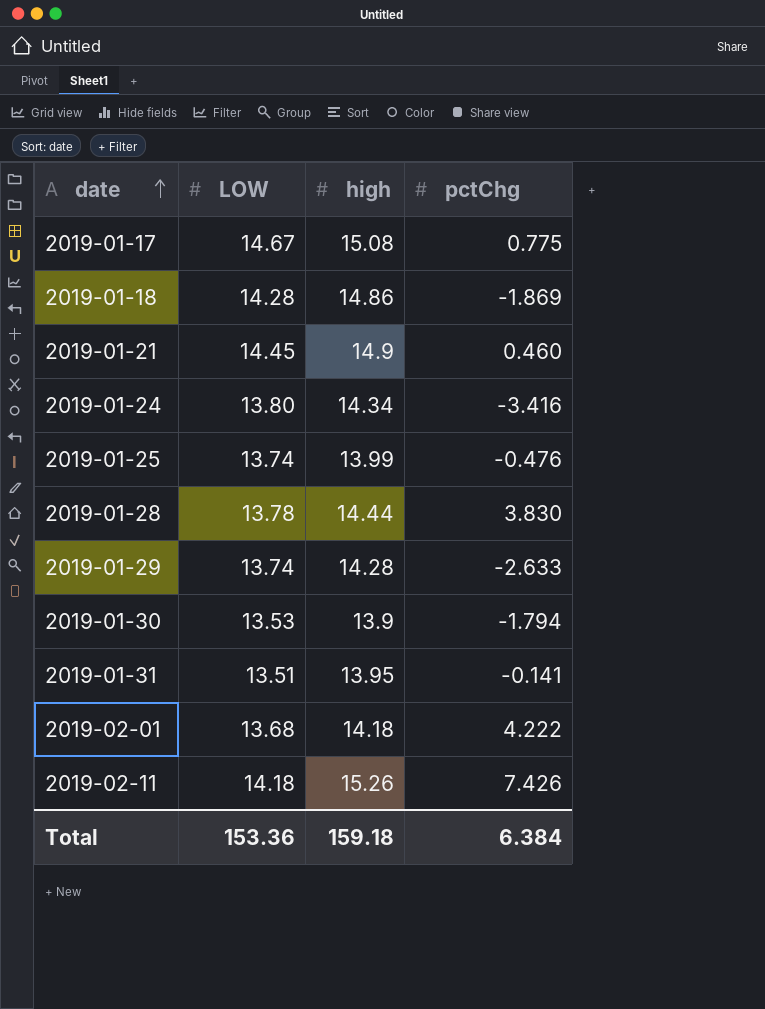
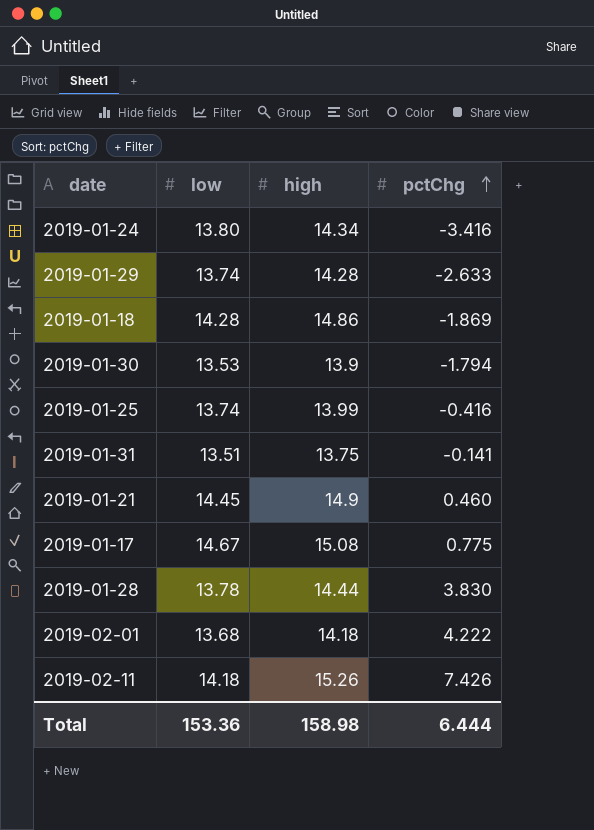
row order: date ascending -> pctChg ascending
column name: LOW -> low
2019-01-25 | pctChg: -0.476 -> -0.416
2019-01-31 | high: 13.95 -> 13.75
Total | high: 159.18 -> 158.98
Total | pctChg: 6.384 -> 6.444

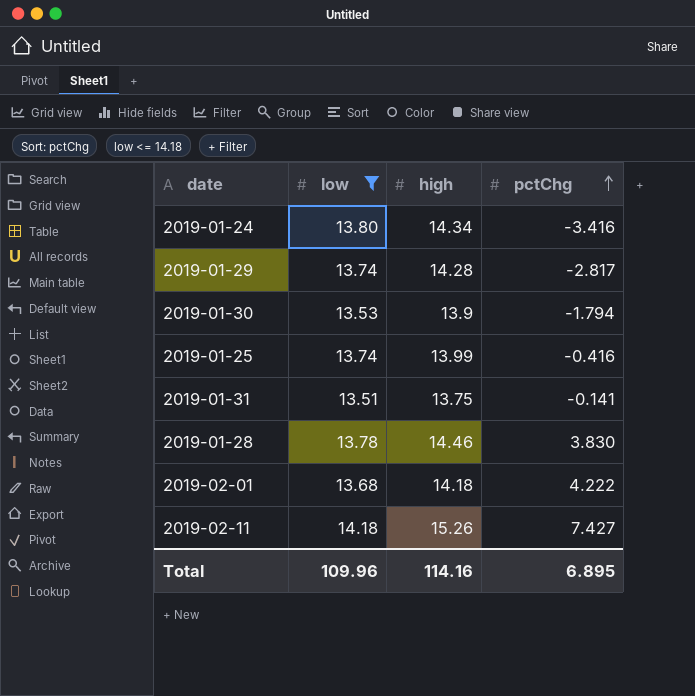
filter: none -> low <= 14.18
2019-01-29 | pctChg: -2.633 -> -2.817
2019-01-28 | high: 14.44 -> 14.46
2019-02-11 | pctChg: 7.426 -> 7.427
Total | low: 153.36 -> 109.96
Total | high: 158.98 -> 114.16
Total | pctChg: 6.444 -> 6.895

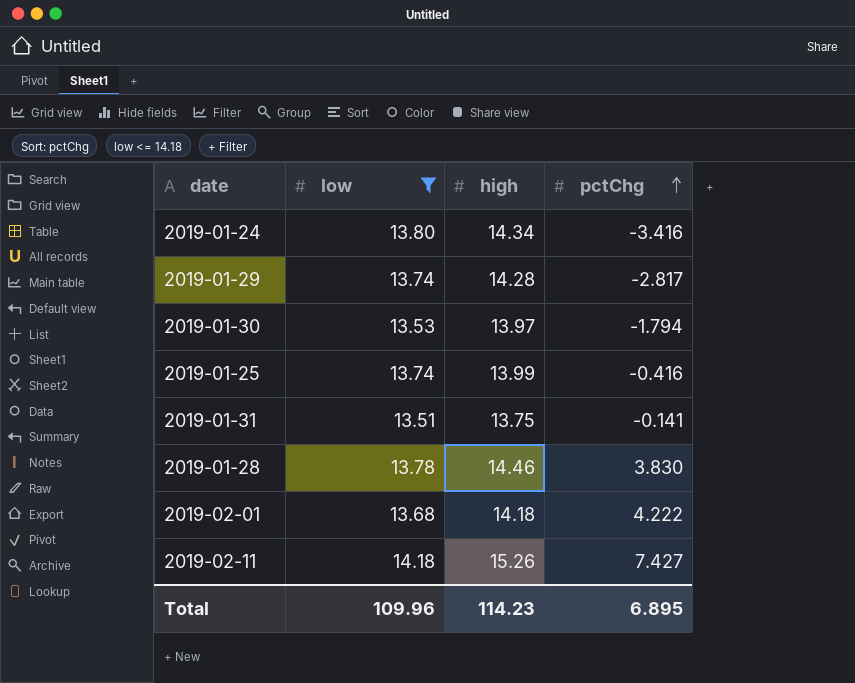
2019-01-30 | high: 13.9 -> 13.97
Total | high: 114.16 -> 114.23

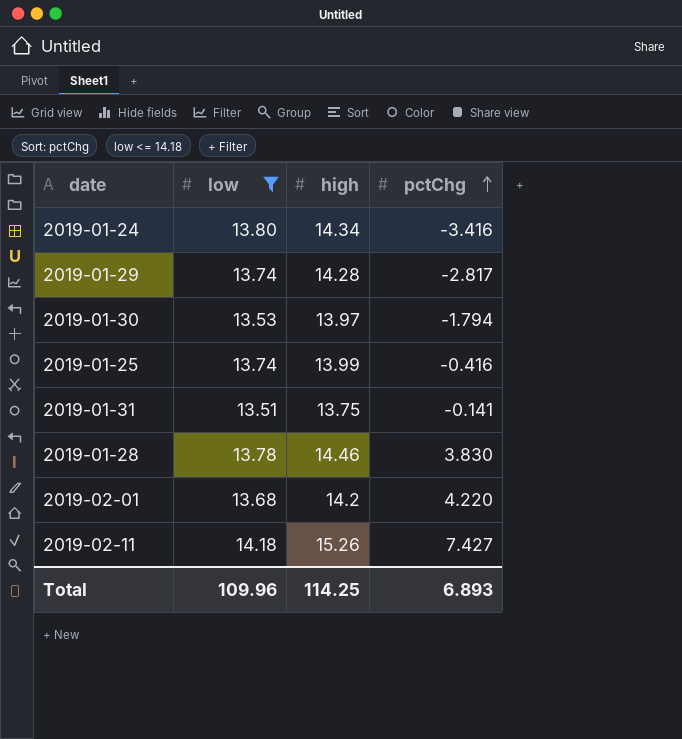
2019-02-01 | high: 14.18 -> 14.2
2019-02-01 | pctChg: 4.222 -> 4.220
Total | high: 114.23 -> 114.25
Total | pctChg: 6.895 -> 6.893

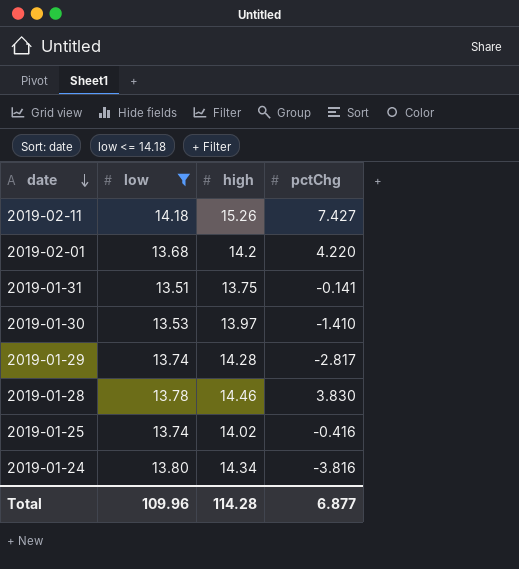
row order: pctChg ascending -> date descending
2019-01-30 | pctChg: -1.794 -> -1.410
2019-01-25 | high: 13.99 -> 14.02
2019-01-24 | pctChg: -3.416 -> -3.816
Total | high: 114.25 -> 114.28
Total | pctChg: 6.893 -> 6.877

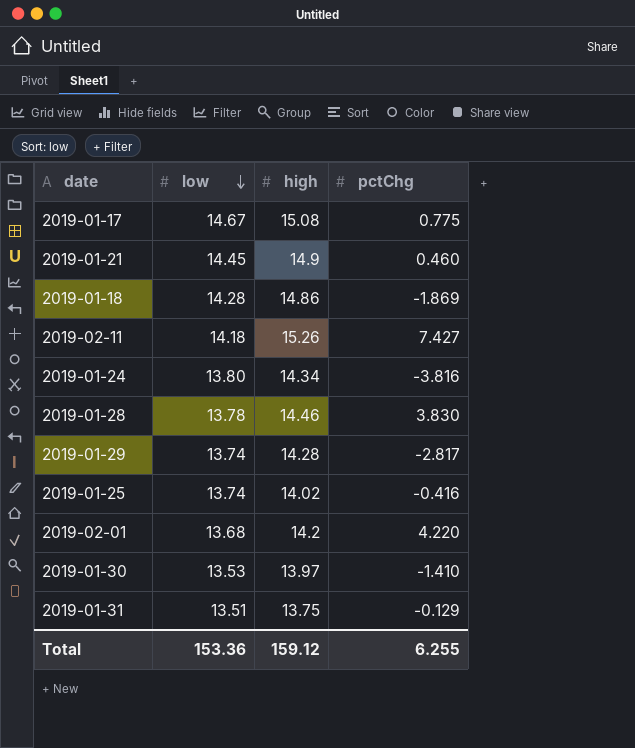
filter: low <= 14.18 -> none
row order: date descending -> low descending
2019-01-31 | pctChg: -0.141 -> -0.129
Total | low: 109.96 -> 153.36
Total | high: 114.28 -> 159.12
Total | pctChg: 6.877 -> 6.255

